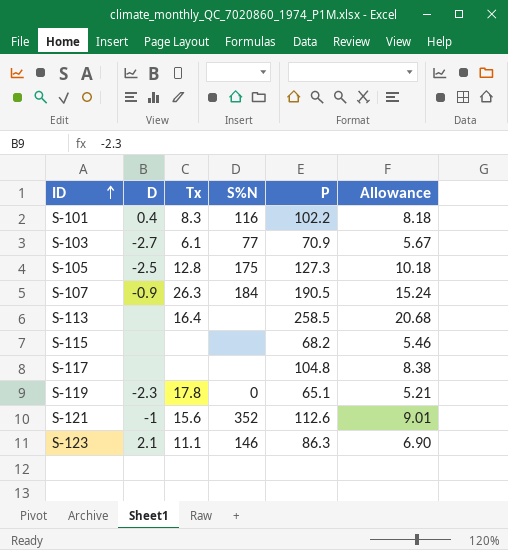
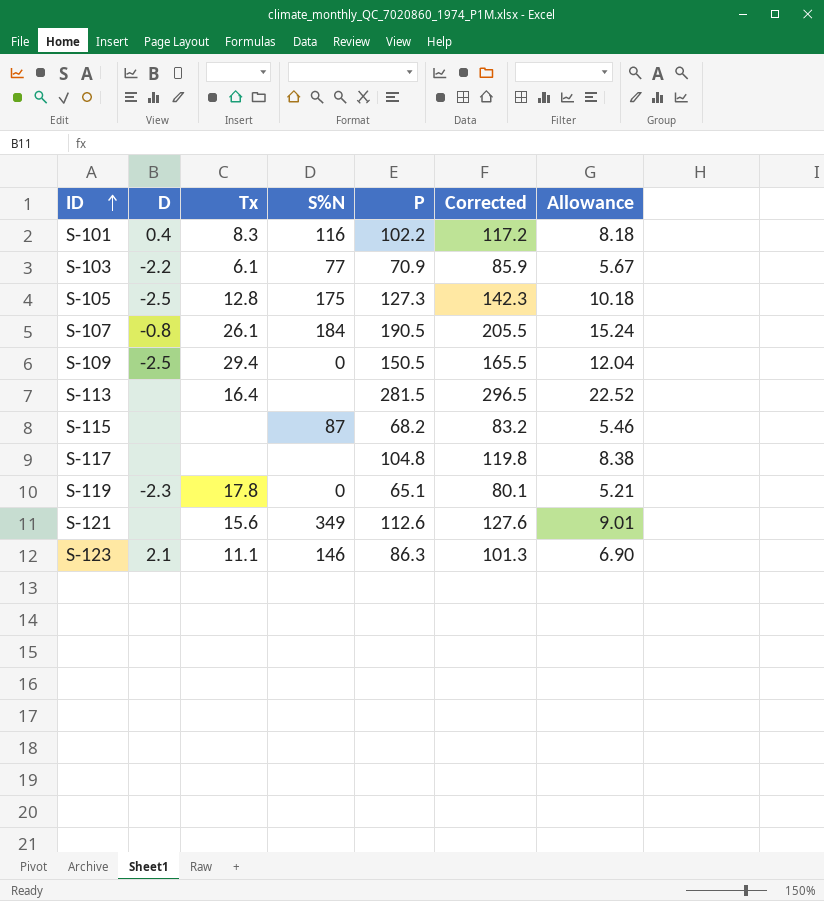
column Corrected | formula: none -> [P] + 15
S-103 | D: -2.7 -> -2.2
S-107 | D: -0.9 -> -0.8
S-107 | Tx: 26.3 -> 26.1
row S-109: none -> -2.5 | 29.4 | 0 | 150.5 | 165.5 | 12.04
S-113 | P: 258.5 -> 281.5
S-113 | Allowance: 20.68 -> 22.52
S-115 | S%N: none -> 87
S-121 | D: -1 -> none
S-121 | S%N: 352 -> 349

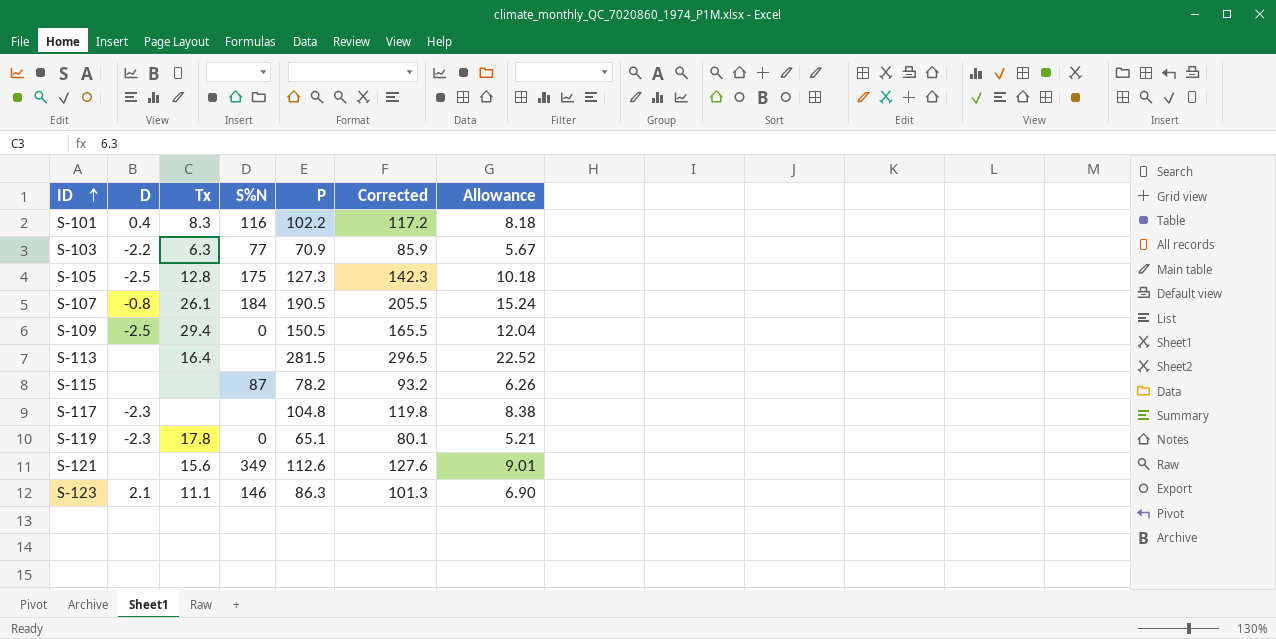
S-103 | Tx: 6.1 -> 6.3
S-115 | P: 68.2 -> 78.2
S-115 | Corrected: 83.2 -> 93.2
S-115 | Allowance: 5.46 -> 6.26
S-117 | D: none -> -2.3

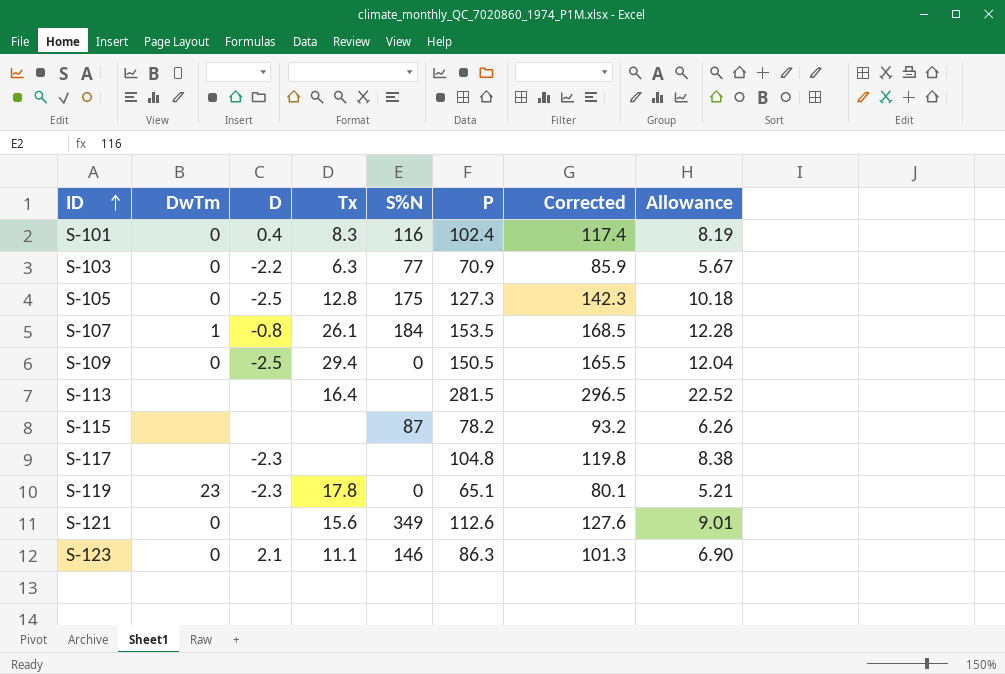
column DwTm | position: none -> 2
S-101 | P: 102.2 -> 102.4
S-101 | Corrected: 117.2 -> 117.4
S-101 | Allowance: 8.18 -> 8.19
S-107 | P: 190.5 -> 153.5
S-107 | Corrected: 205.5 -> 168.5
S-107 | Allowance: 15.24 -> 12.28

